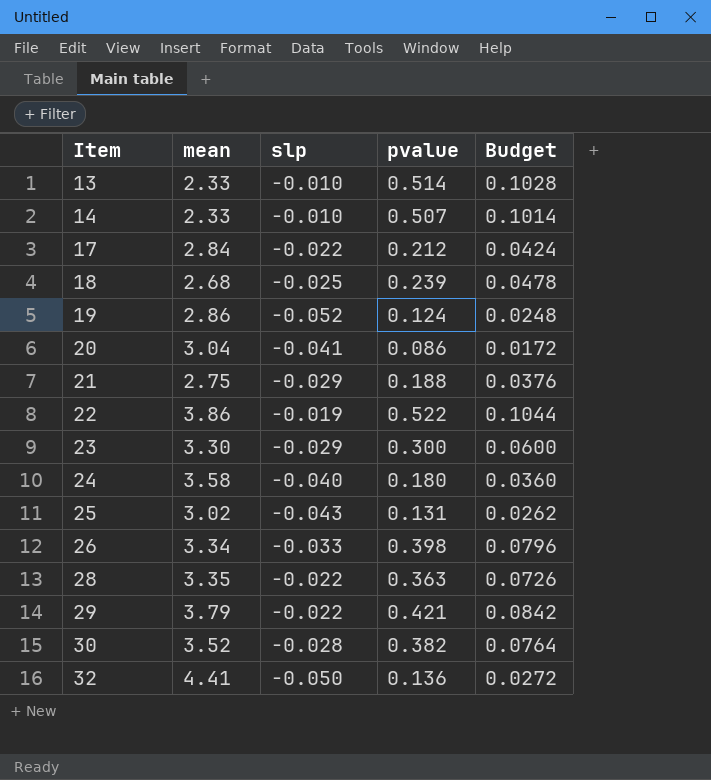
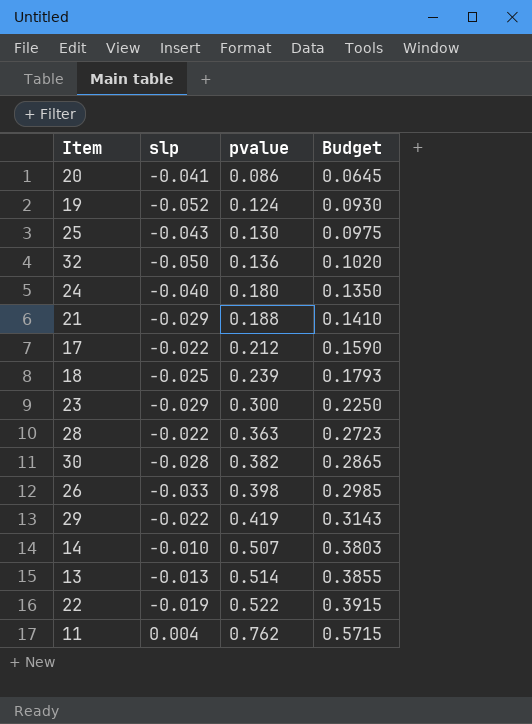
row order: Item ascending -> pvalue ascending
column mean | position: 2 -> none
column Budget | formula: [pvalue] * 0.2 -> [pvalue] * 0.75
25 | pvalue: 0.131 -> 0.130
29 | pvalue: 0.421 -> 0.419
13 | slp: -0.010 -> -0.013
row 11: none -> 0.004 | 0.762 | 0.5715

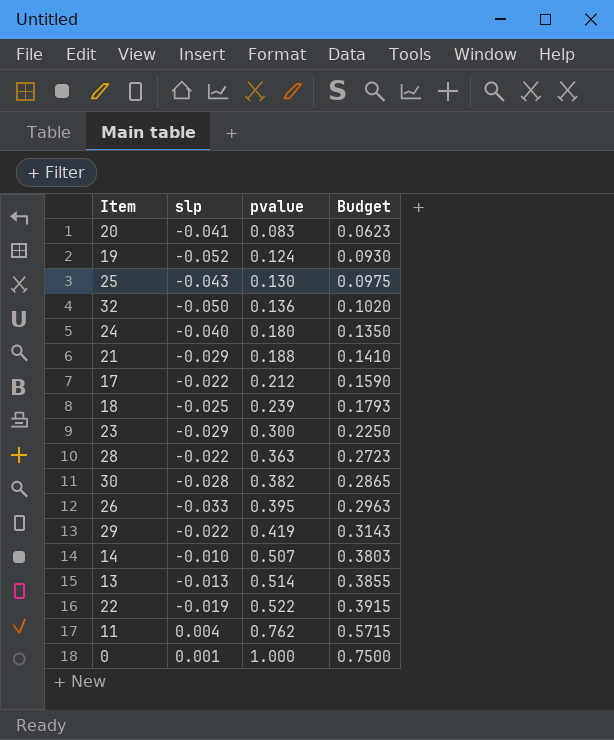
20 | pvalue: 0.086 -> 0.083
20 | Budget: 0.0645 -> 0.0623
26 | pvalue: 0.398 -> 0.395
26 | Budget: 0.2985 -> 0.2963
row 0: none -> 0.001 | 1.000 | 0.7500

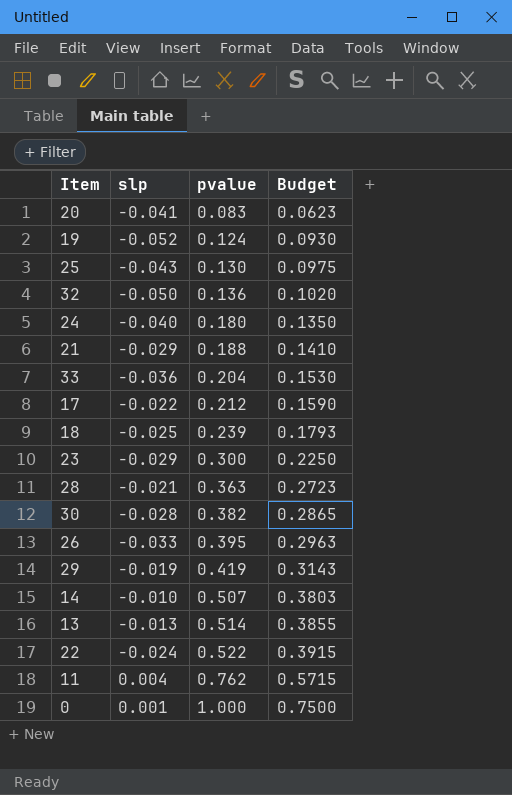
row 33: none -> -0.036 | 0.204 | 0.1530
28 | slp: -0.022 -> -0.021
29 | slp: -0.022 -> -0.019
22 | slp: -0.019 -> -0.024

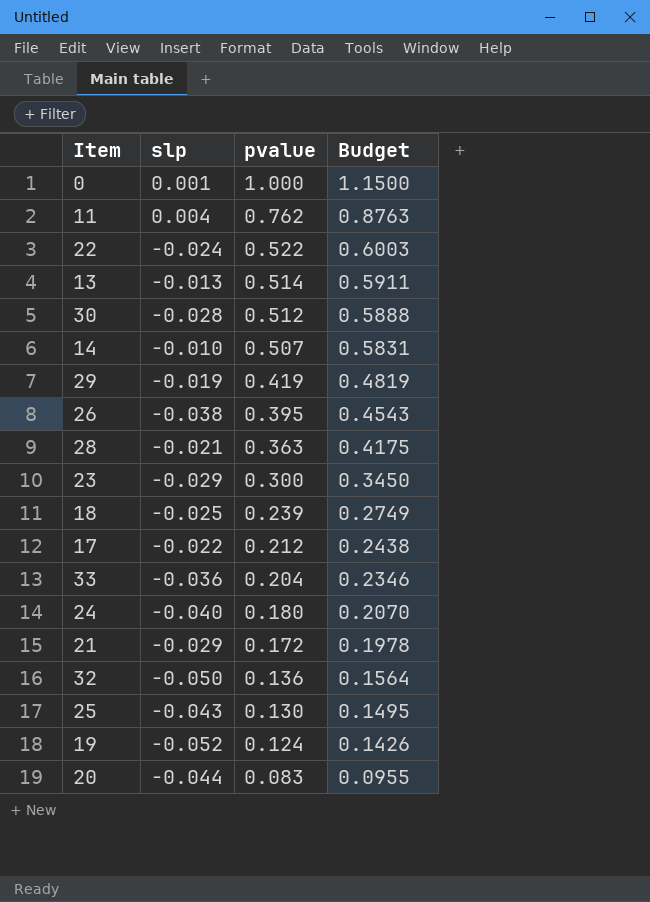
row order: pvalue ascending -> pvalue descending
column Budget | formula: [pvalue] * 0.75 -> [pvalue] * 1.15
30 | pvalue: 0.382 -> 0.512
26 | slp: -0.033 -> -0.038
21 | pvalue: 0.188 -> 0.172
20 | slp: -0.041 -> -0.044

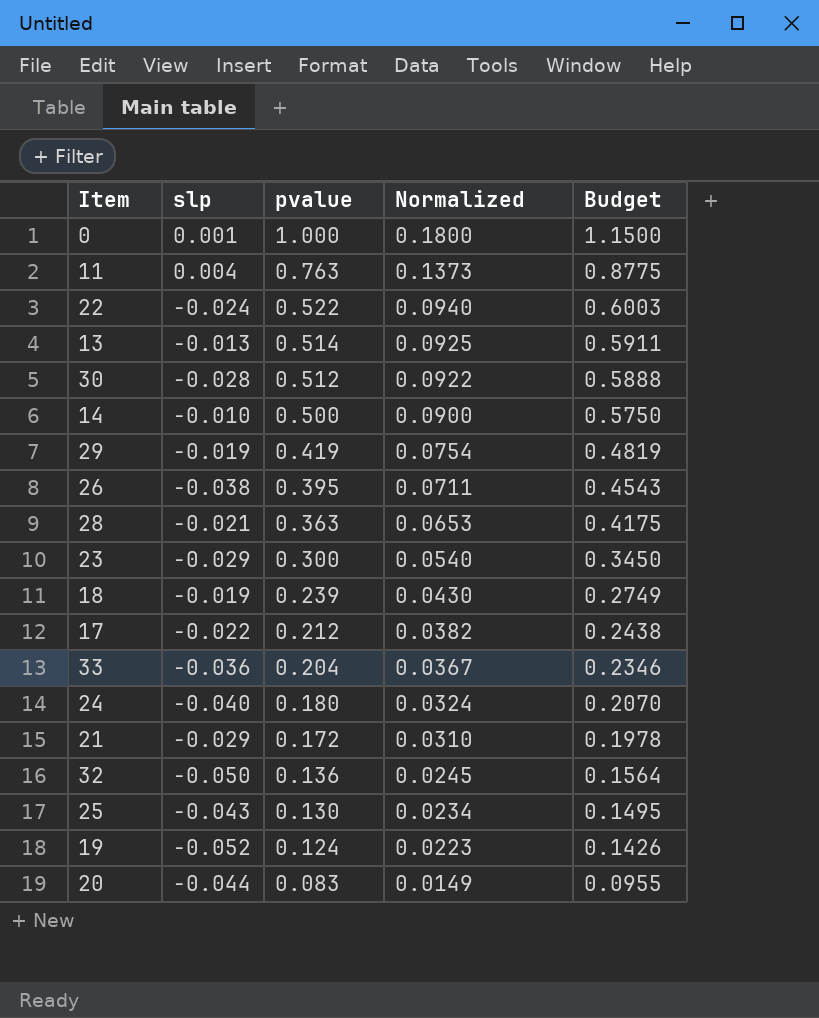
column Normalized | formula: none -> [pvalue] * 0.18
11 | pvalue: 0.762 -> 0.763
11 | Budget: 0.8763 -> 0.8775
14 | pvalue: 0.507 -> 0.500
14 | Budget: 0.5831 -> 0.5750
18 | slp: -0.025 -> -0.019

